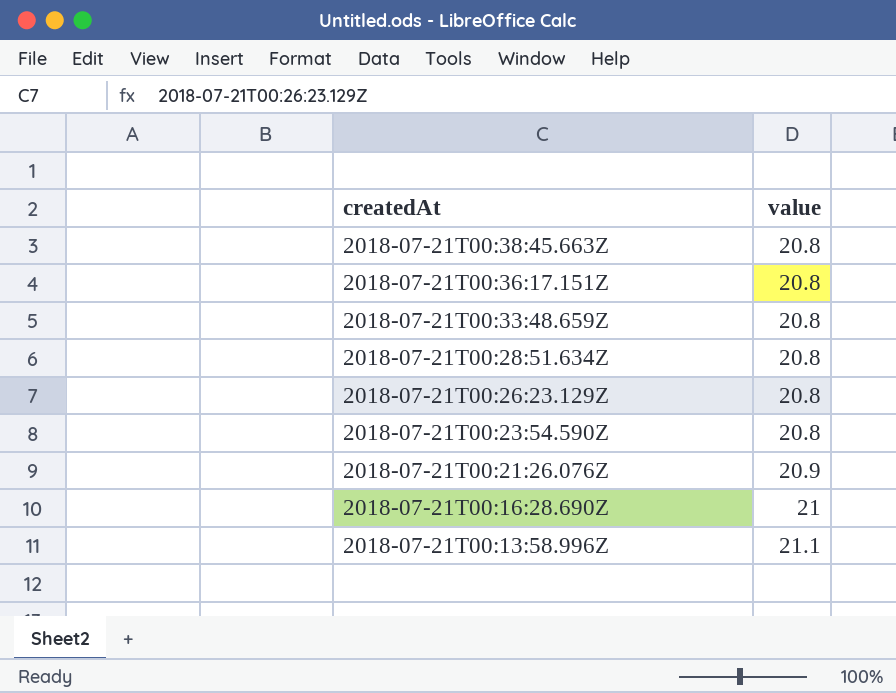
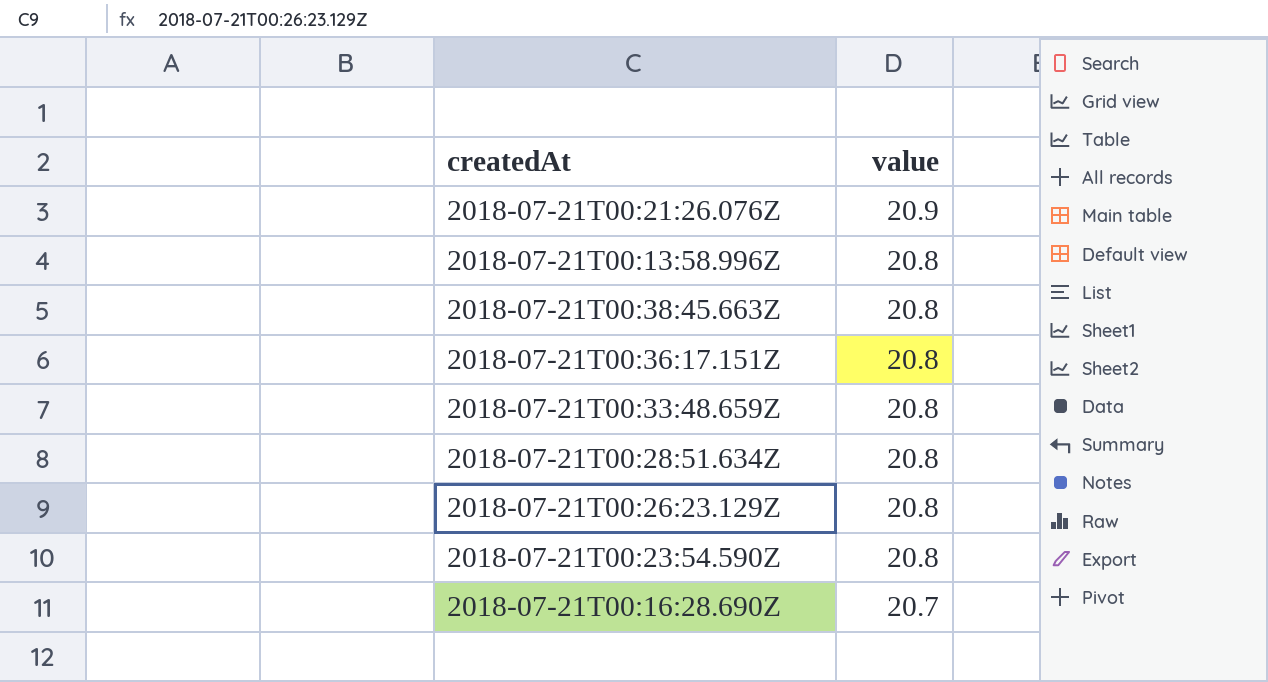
row order: createdAt descending -> value descending
2018-07-21T00:13:58.996Z | value: 21.1 -> 20.8
2018-07-21T00:16:28.690Z | value: 21 -> 20.7

